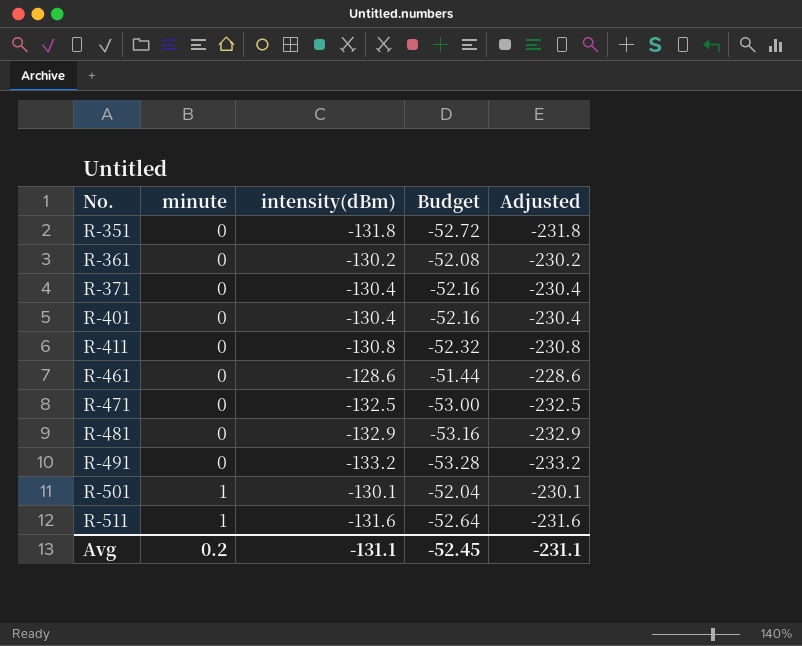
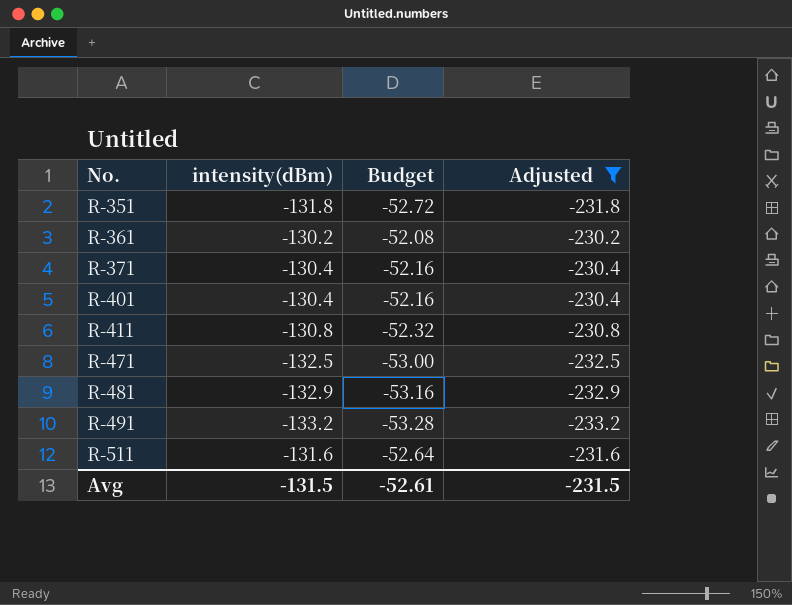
filter: none -> Adjusted <= -230.2
column minute | position: 2 -> none
Avg | intensity(dBm): -131.1 -> -131.5
Avg | Budget: -52.45 -> -52.61
Avg | Adjusted: -231.1 -> -231.5

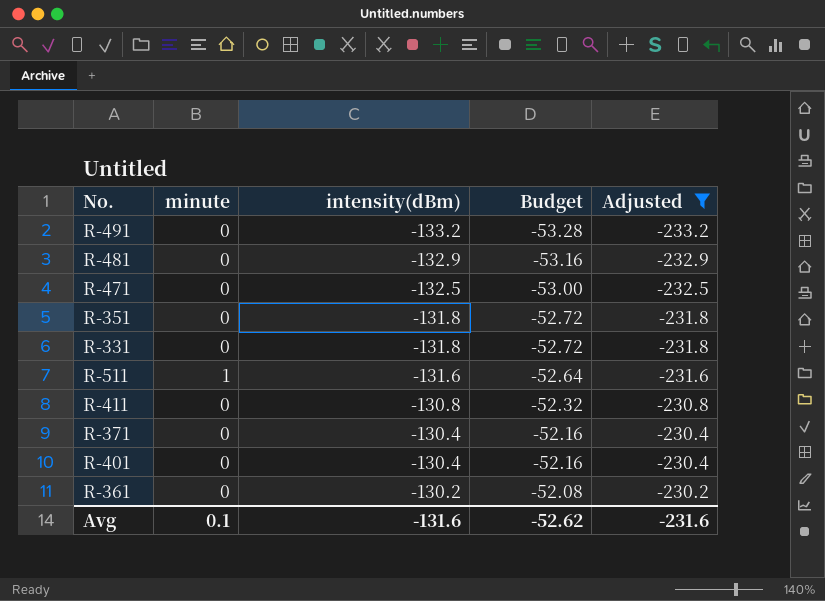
row order: No. ascending -> intensity(dBm) ascending
column minute | position: none -> 2
row R-331: none -> 0 | -131.8 | -52.72 | -231.8
Avg | intensity(dBm): -131.5 -> -131.6
Avg | Budget: -52.61 -> -52.62
Avg | Adjusted: -231.5 -> -231.6

